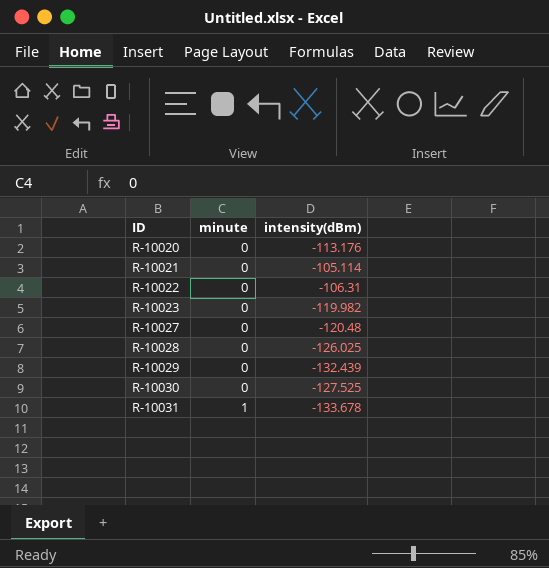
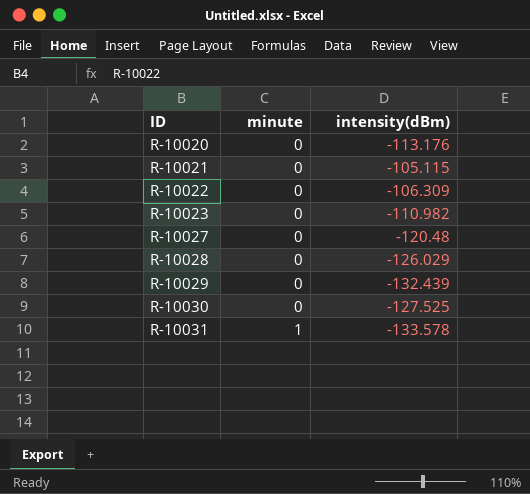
R-10021 | intensity(dBm): -105.114 -> -105.115
R-10022 | intensity(dBm): -106.31 -> -106.309
R-10023 | intensity(dBm): -119.982 -> -110.982
R-10028 | intensity(dBm): -126.025 -> -126.029
R-10031 | intensity(dBm): -133.678 -> -133.578

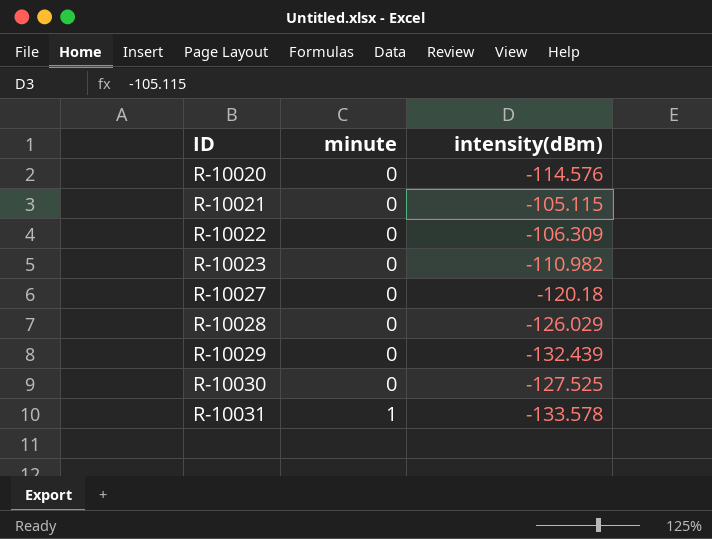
R-10020 | intensity(dBm): -113.176 -> -114.576
R-10027 | intensity(dBm): -120.48 -> -120.18

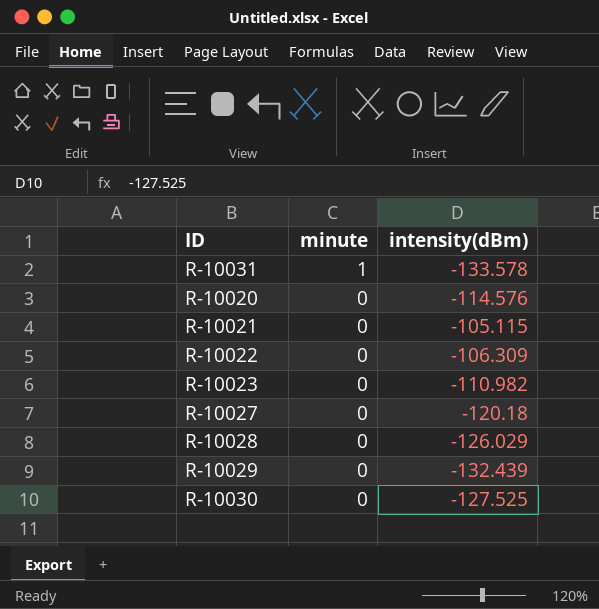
row order: ID ascending -> minute descending

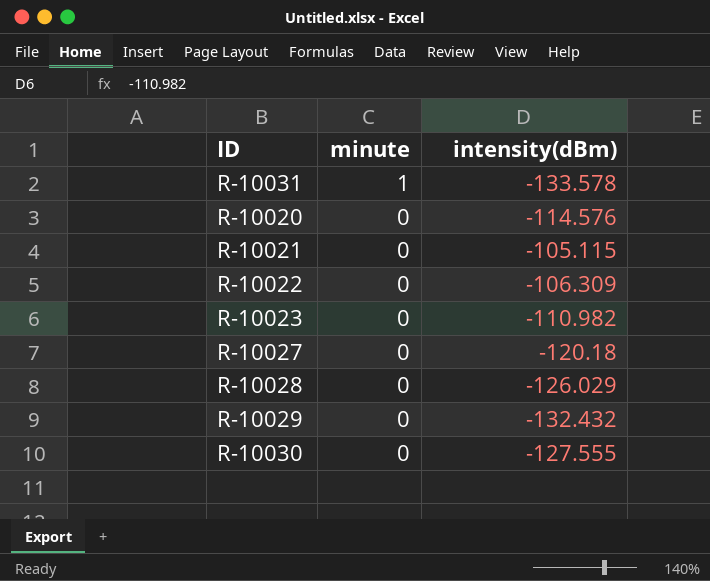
R-10029 | intensity(dBm): -132.439 -> -132.432
R-10030 | intensity(dBm): -127.525 -> -127.555

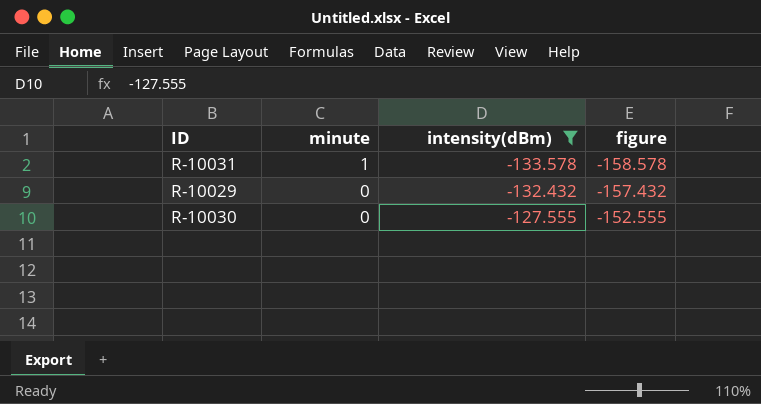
filter: none -> intensity(dBm) <= -127.555
column figure | formula: none -> [intensity(dBm)] - 25

